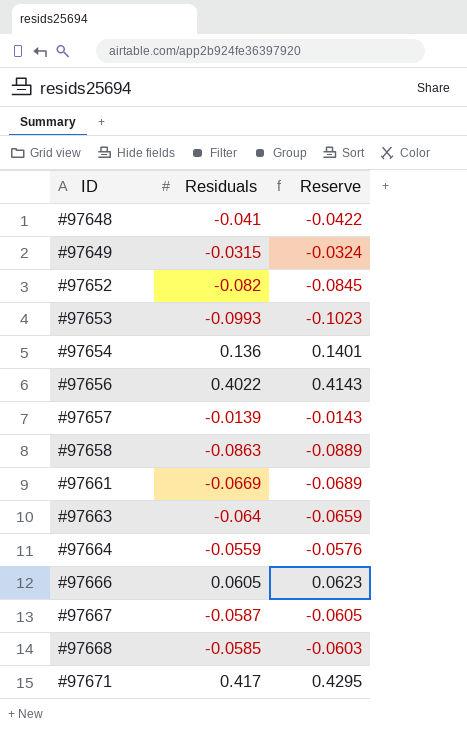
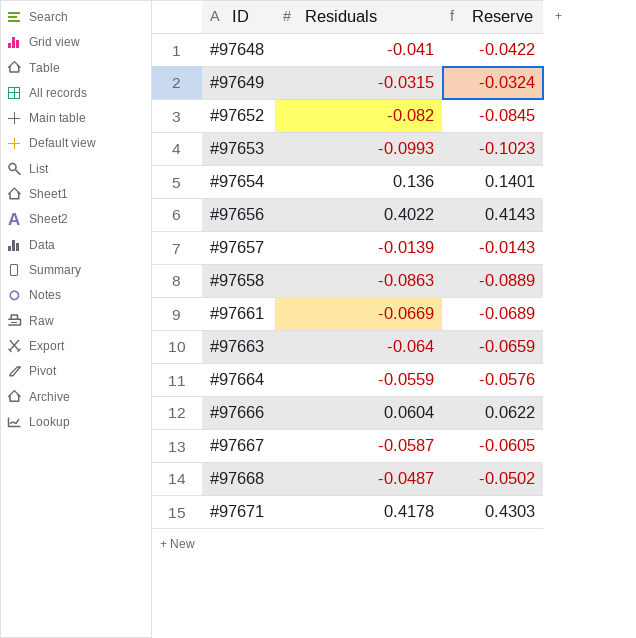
#97666 | Residuals: 0.0605 -> 0.0604
#97666 | Reserve: 0.0623 -> 0.0622
#97668 | Residuals: -0.0585 -> -0.0487
#97668 | Reserve: -0.0603 -> -0.0502
#97671 | Residuals: 0.417 -> 0.4178
#97671 | Reserve: 0.4295 -> 0.4303

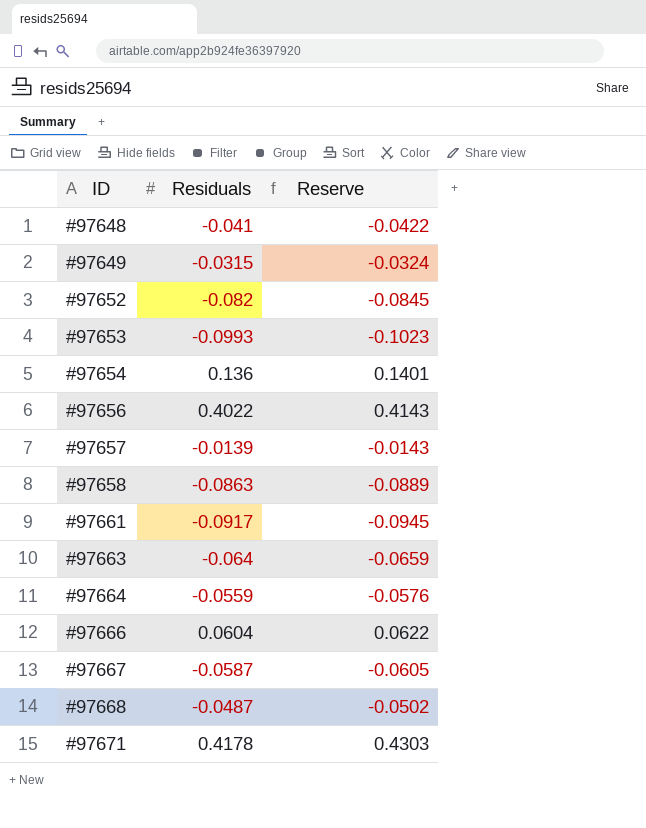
#97661 | Residuals: -0.0669 -> -0.0917
#97661 | Reserve: -0.0689 -> -0.0945

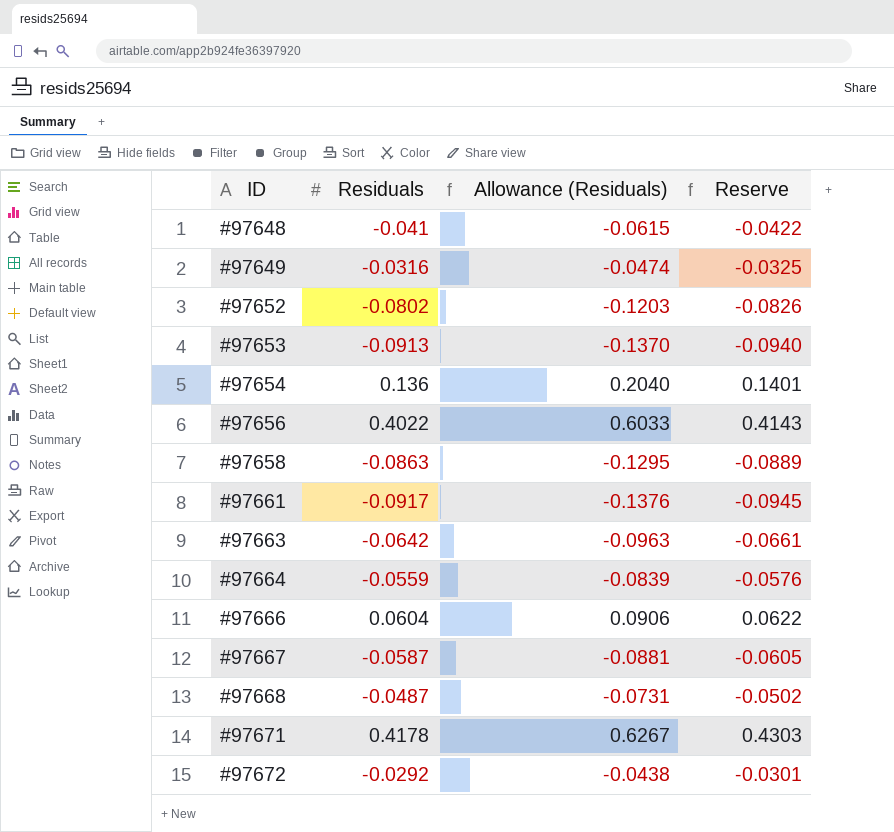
column Allowance (Residuals) | formula: none -> [Residuals] * 1.5
row #97657: -0.0139 | -0.0143 -> none
#97649 | Residuals: -0.0315 -> -0.0316
#97649 | Reserve: -0.0324 -> -0.0325
#97652 | Residuals: -0.082 -> -0.0802
#97652 | Reserve: -0.0845 -> -0.0826
#97653 | Residuals: -0.0993 -> -0.0913
#97653 | Reserve: -0.1023 -> -0.0940
#97663 | Residuals: -0.064 -> -0.0642
#97663 | Reserve: -0.0659 -> -0.0661
row #97672: none -> -0.0292 | -0.0438 | -0.0301

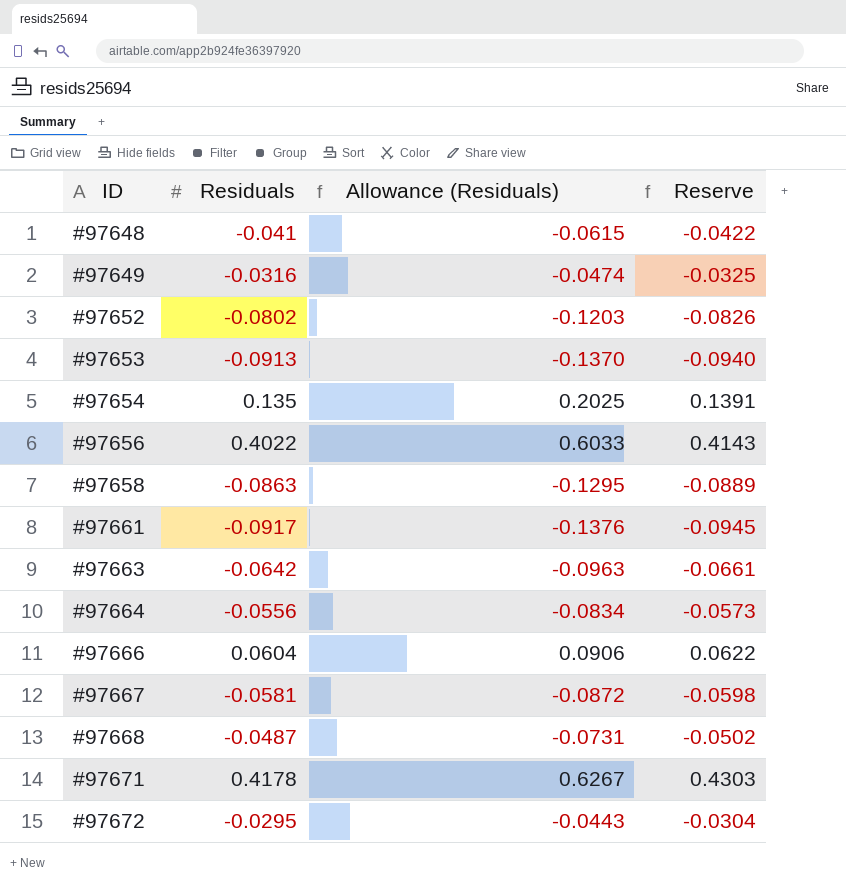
#97654 | Residuals: 0.136 -> 0.135
#97654 | Allowance (Residuals): 0.2040 -> 0.2025
#97654 | Reserve: 0.1401 -> 0.1391
#97664 | Residuals: -0.0559 -> -0.0556
#97664 | Allowance (Residuals): -0.0839 -> -0.0834
#97664 | Reserve: -0.0576 -> -0.0573
#97667 | Residuals: -0.0587 -> -0.0581
#97667 | Allowance (Residuals): -0.0881 -> -0.0872
#97667 | Reserve: -0.0605 -> -0.0598
#97672 | Residuals: -0.0292 -> -0.0295
#97672 | Allowance (Residuals): -0.0438 -> -0.0443
#97672 | Reserve: -0.0301 -> -0.0304

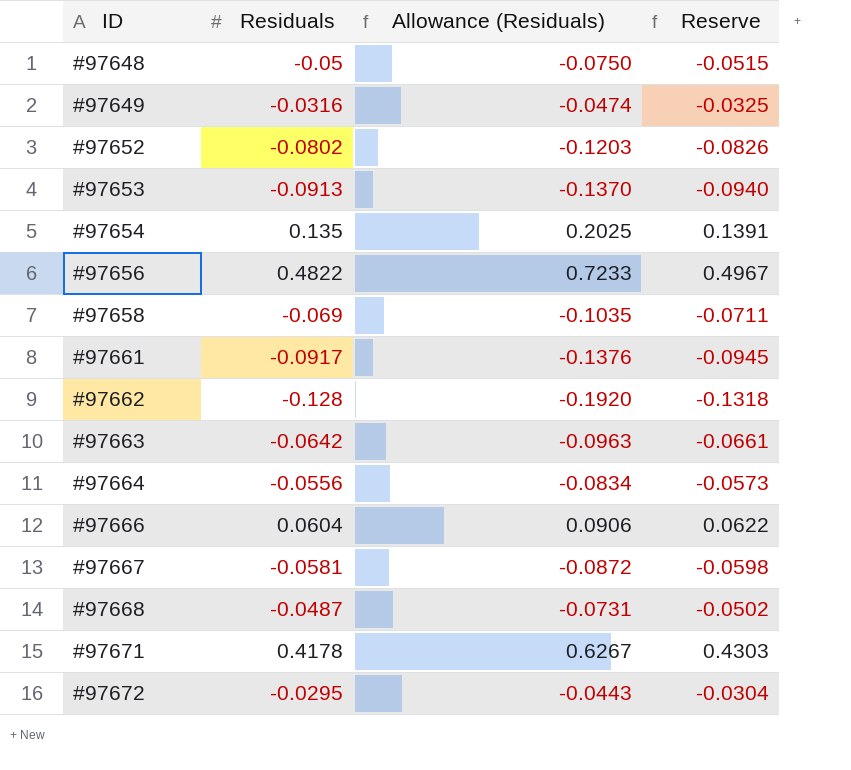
#97648 | Residuals: -0.041 -> -0.05
#97648 | Allowance (Residuals): -0.0615 -> -0.0750
#97648 | Reserve: -0.0422 -> -0.0515
#97656 | Residuals: 0.4022 -> 0.4822
#97656 | Allowance (Residuals): 0.6033 -> 0.7233
#97656 | Reserve: 0.4143 -> 0.4967
#97658 | Residuals: -0.0863 -> -0.069
#97658 | Allowance (Residuals): -0.1295 -> -0.1035
#97658 | Reserve: -0.0889 -> -0.0711
row #97662: none -> -0.128 | -0.1920 | -0.1318

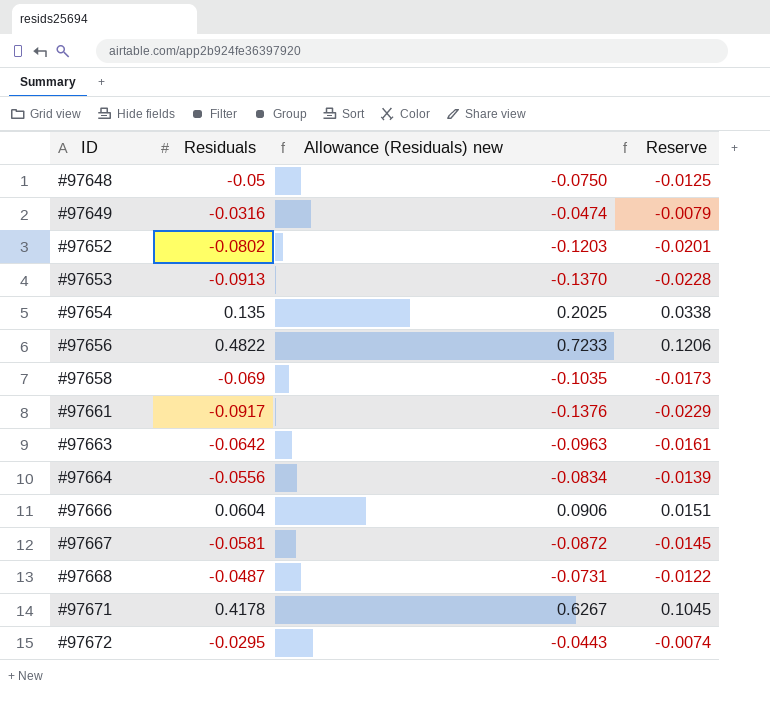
column name: Allowance (Residuals) -> Allowance (Residuals) new
column Reserve | formula: [Residuals] * 1.03 -> [Residuals] * 0.25
row #97662: -0.128 | -0.1920 | -0.1318 -> none

